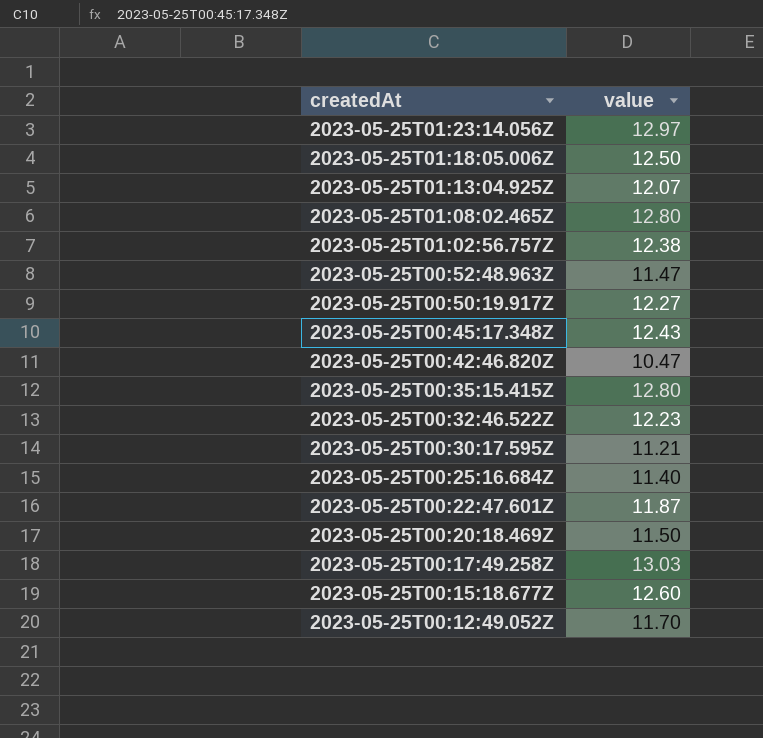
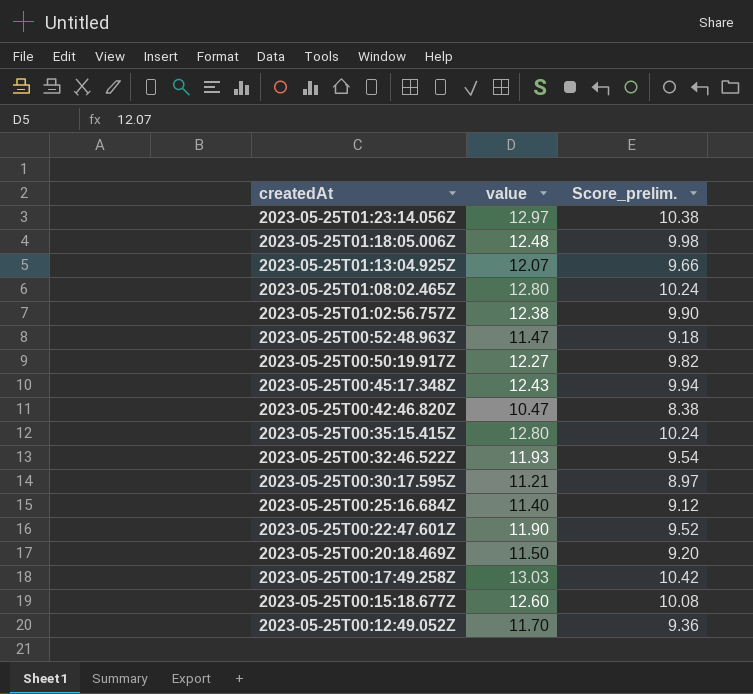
column Score_prelim. | formula: none -> [value] * 0.8
2023-05-25T01:18:05.006Z | value: 12.50 -> 12.48
2023-05-25T00:32:46.522Z | value: 12.23 -> 11.93
2023-05-25T00:22:47.601Z | value: 11.87 -> 11.90

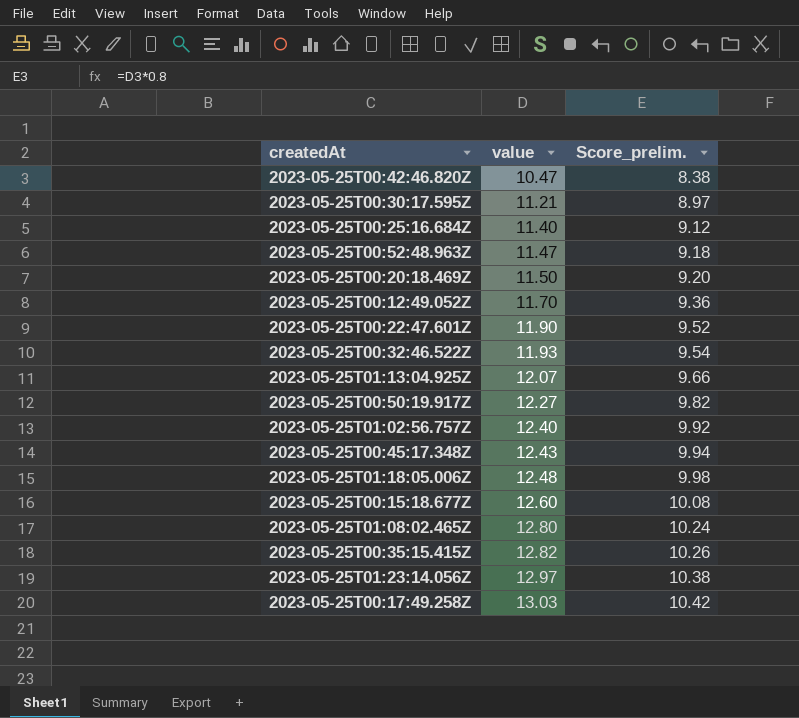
row order: createdAt descending -> value ascending
2023-05-25T01:02:56.757Z | value: 12.38 -> 12.40
2023-05-25T01:02:56.757Z | Score_prelim.: 9.90 -> 9.92
2023-05-25T00:35:15.415Z | value: 12.80 -> 12.82
2023-05-25T00:35:15.415Z | Score_prelim.: 10.24 -> 10.26

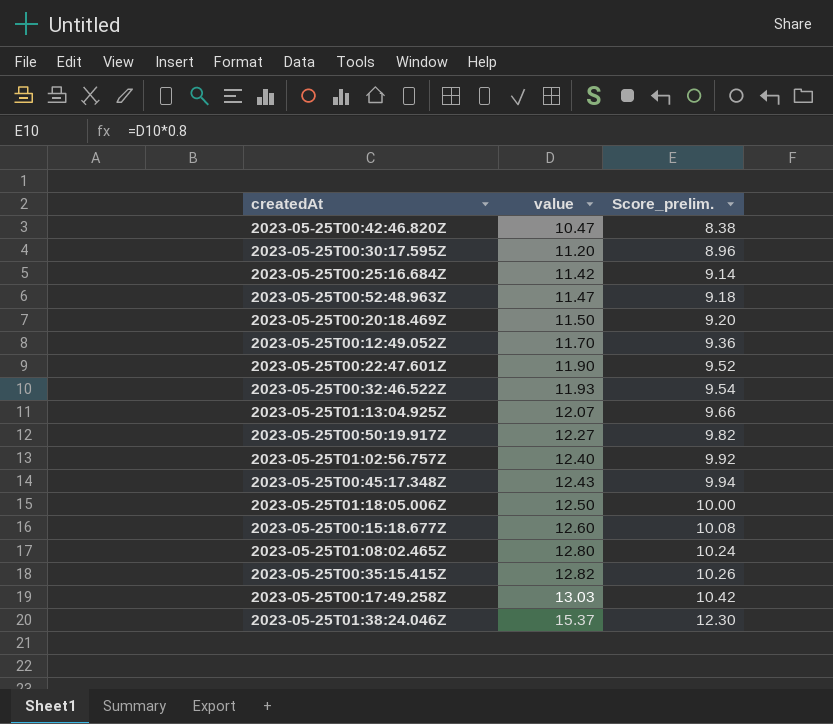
row 2023-05-25T01:23:14.056Z: 12.97 | 10.38 -> none
2023-05-25T00:30:17.595Z | value: 11.21 -> 11.20
2023-05-25T00:30:17.595Z | Score_prelim.: 8.97 -> 8.96
2023-05-25T00:25:16.684Z | value: 11.40 -> 11.42
2023-05-25T00:25:16.684Z | Score_prelim.: 9.12 -> 9.14
2023-05-25T01:18:05.006Z | value: 12.48 -> 12.50
2023-05-25T01:18:05.006Z | Score_prelim.: 9.98 -> 10.00
row 2023-05-25T01:38:24.046Z: none -> 15.37 | 12.30

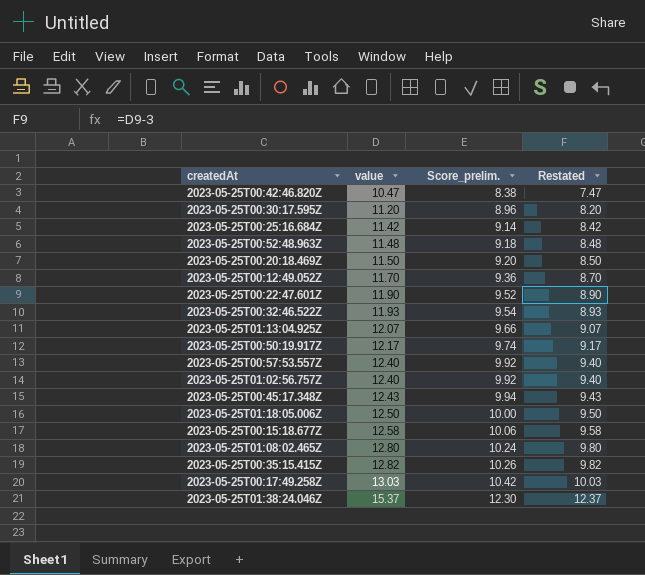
column Restated | formula: none -> [value] - 3
2023-05-25T00:52:48.963Z | value: 11.47 -> 11.48
2023-05-25T00:50:19.917Z | value: 12.27 -> 12.17
2023-05-25T00:50:19.917Z | Score_prelim.: 9.82 -> 9.74
row 2023-05-25T00:57:53.557Z: none -> 12.40 | 9.92 | 9.40
2023-05-25T00:15:18.677Z | value: 12.60 -> 12.58
2023-05-25T00:15:18.677Z | Score_prelim.: 10.08 -> 10.06

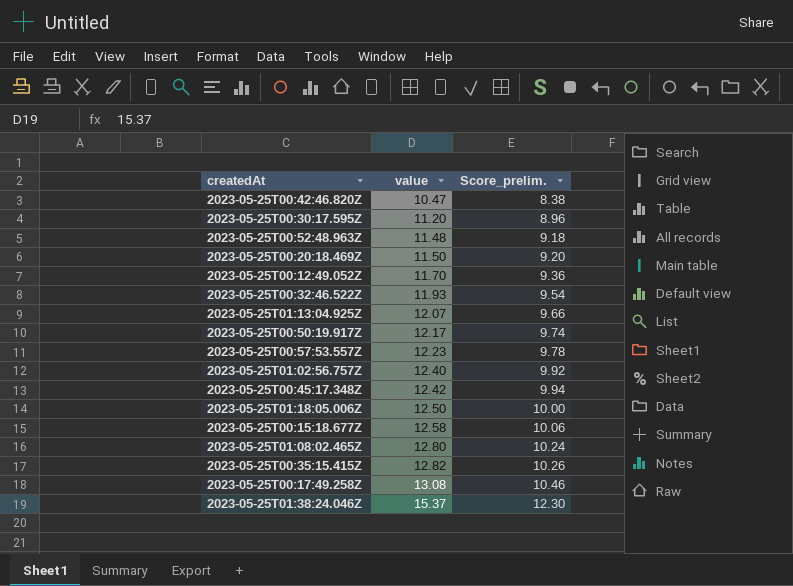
column Restated | formula: [value] - 3 -> none
row 2023-05-25T00:25:16.684Z: 11.42 | 9.14 | 8.42 -> none
row 2023-05-25T00:22:47.601Z: 11.90 | 9.52 | 8.90 -> none
2023-05-25T00:57:53.557Z | value: 12.40 -> 12.23
2023-05-25T00:57:53.557Z | Score_prelim.: 9.92 -> 9.78
2023-05-25T00:45:17.348Z | value: 12.43 -> 12.42
2023-05-25T00:17:49.258Z | value: 13.03 -> 13.08
2023-05-25T00:17:49.258Z | Score_prelim.: 10.42 -> 10.46

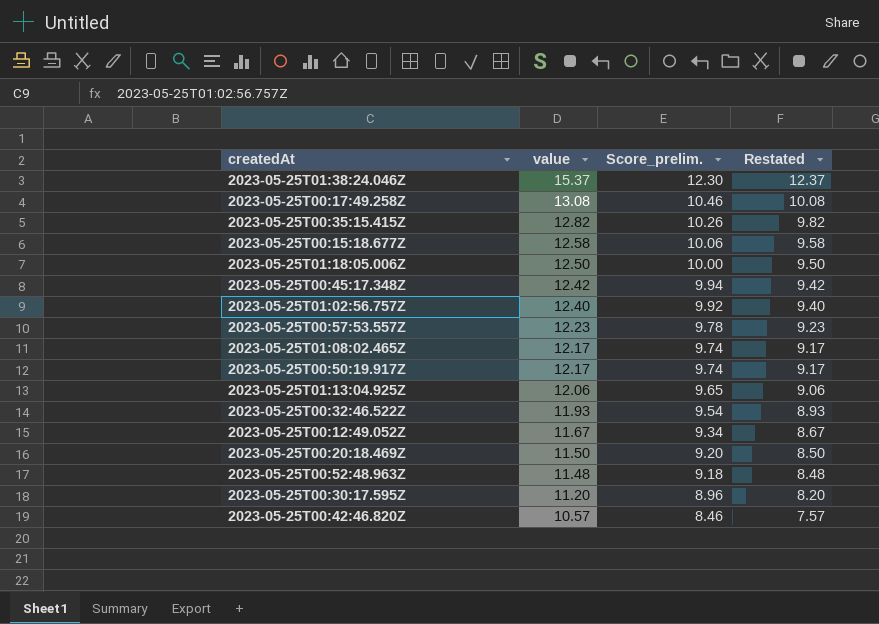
row order: value ascending -> value descending
column Restated | formula: none -> [value] - 3
2023-05-25T01:08:02.465Z | value: 12.80 -> 12.17
2023-05-25T01:08:02.465Z | Score_prelim.: 10.24 -> 9.74
2023-05-25T01:13:04.925Z | value: 12.07 -> 12.06
2023-05-25T01:13:04.925Z | Score_prelim.: 9.66 -> 9.65
2023-05-25T00:12:49.052Z | value: 11.70 -> 11.67
2023-05-25T00:12:49.052Z | Score_prelim.: 9.36 -> 9.34
2023-05-25T00:42:46.820Z | value: 10.47 -> 10.57
2023-05-25T00:42:46.820Z | Score_prelim.: 8.38 -> 8.46

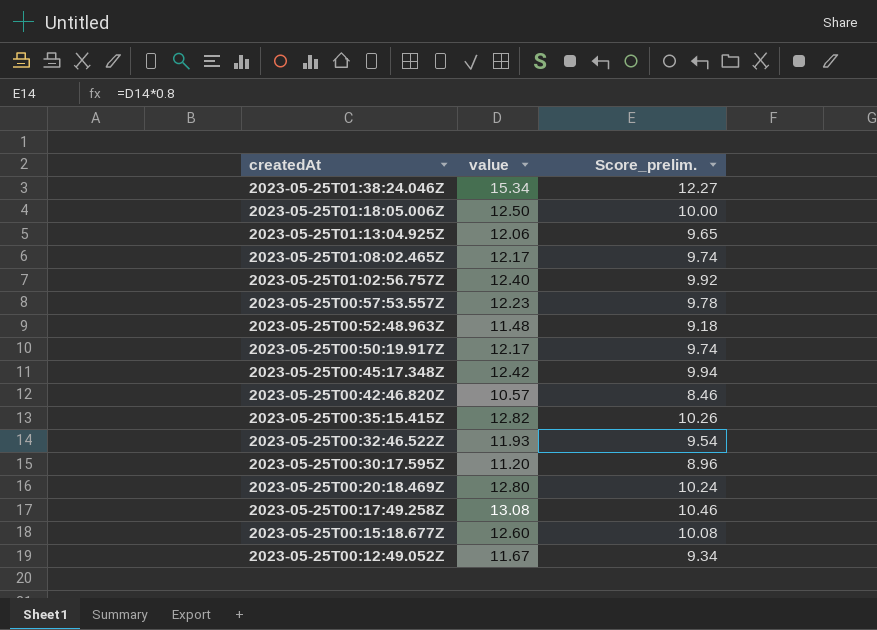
row order: value descending -> createdAt descending
column Restated | formula: [value] - 3 -> none
2023-05-25T01:38:24.046Z | value: 15.37 -> 15.34
2023-05-25T01:38:24.046Z | Score_prelim.: 12.30 -> 12.27
2023-05-25T00:20:18.469Z | value: 11.50 -> 12.80
2023-05-25T00:20:18.469Z | Score_prelim.: 9.20 -> 10.24
2023-05-25T00:15:18.677Z | value: 12.58 -> 12.60
2023-05-25T00:15:18.677Z | Score_prelim.: 10.06 -> 10.08

